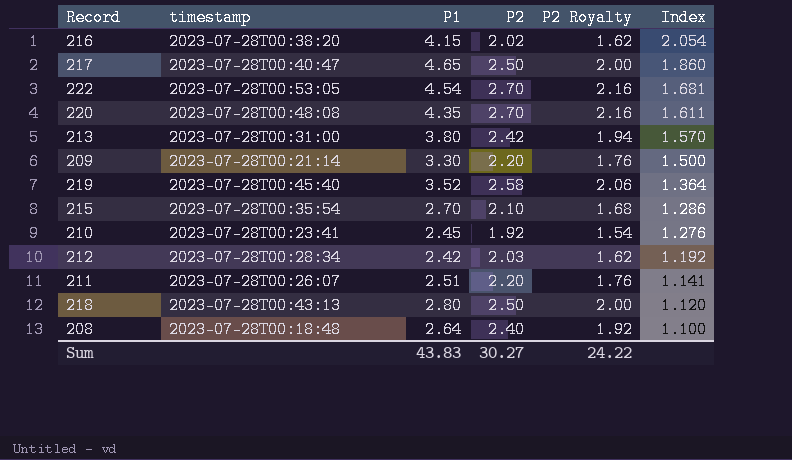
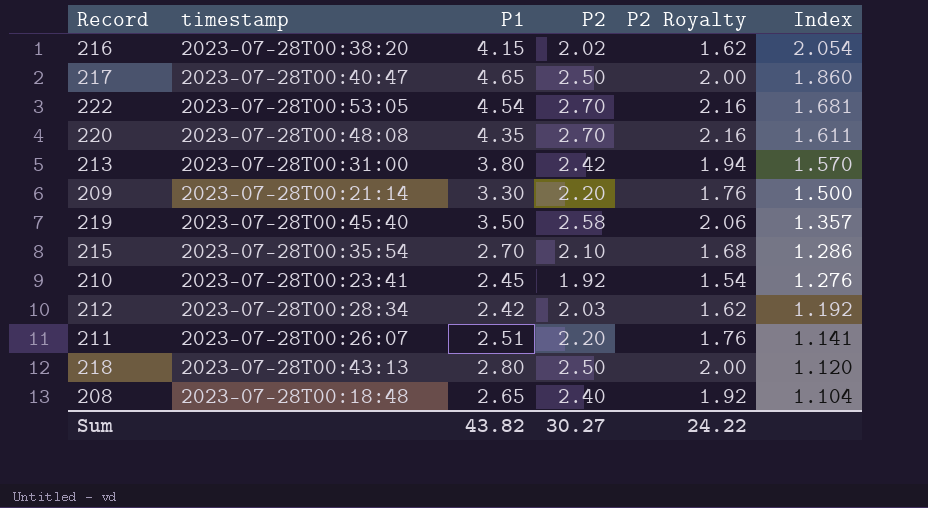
219 | P1: 3.52 -> 3.50
219 | Index: 1.364 -> 1.357
208 | P1: 2.64 -> 2.65
208 | Index: 1.100 -> 1.104
Sum | P1: 43.83 -> 43.82

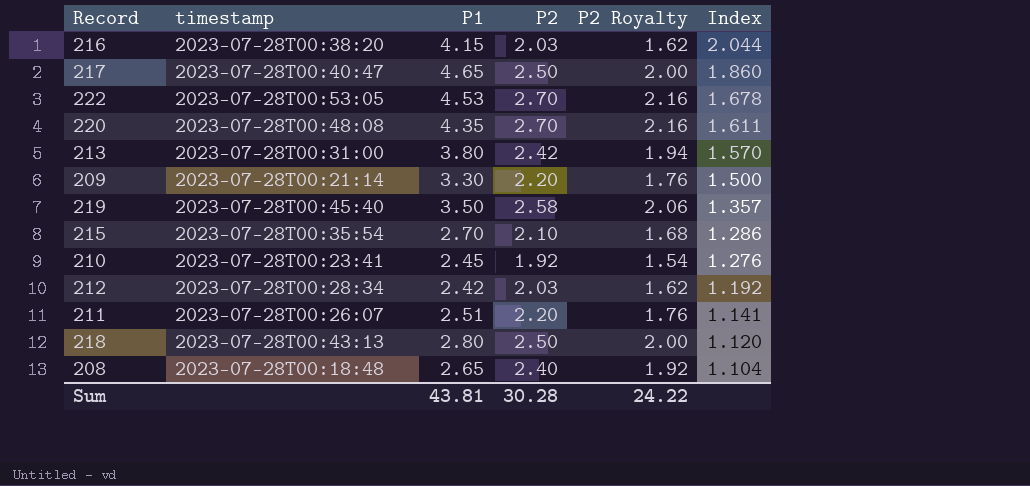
216 | P2: 2.02 -> 2.03
216 | Index: 2.054 -> 2.044
222 | P1: 4.54 -> 4.53
222 | Index: 1.681 -> 1.678
Sum | P1: 43.82 -> 43.81
Sum | P2: 30.27 -> 30.28

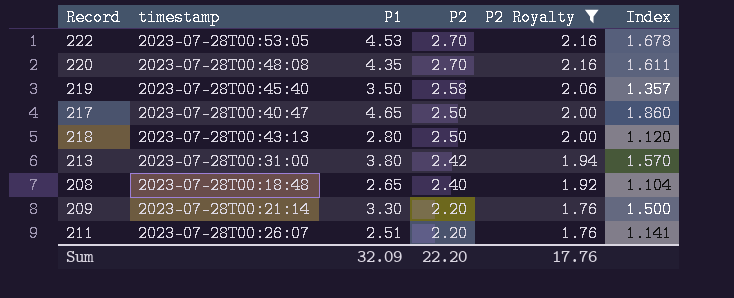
filter: none -> P2 Royalty >= 1.76
row order: Index descending -> P2 descending
Sum | P1: 43.81 -> 32.09
Sum | P2: 30.28 -> 22.20
Sum | P2 Royalty: 24.22 -> 17.76

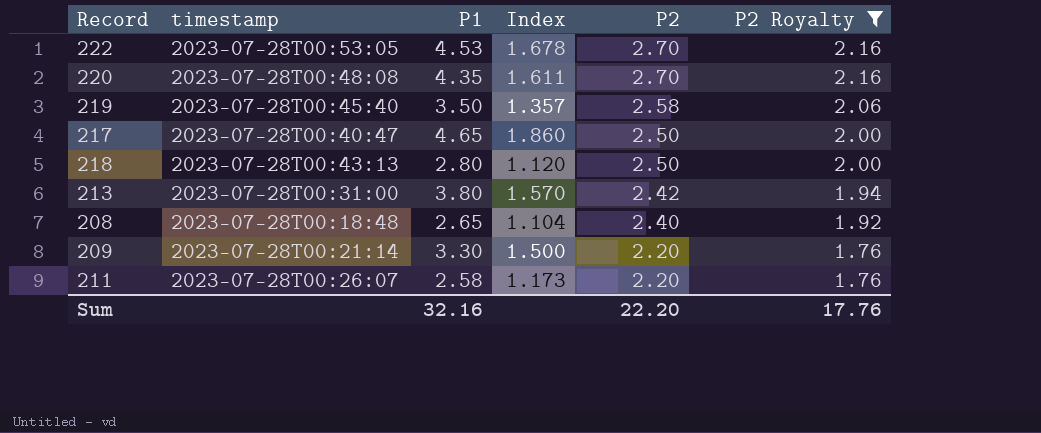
column Index | position: 6 -> 4
211 | P1: 2.51 -> 2.58
211 | Index: 1.141 -> 1.173
Sum | P1: 32.09 -> 32.16

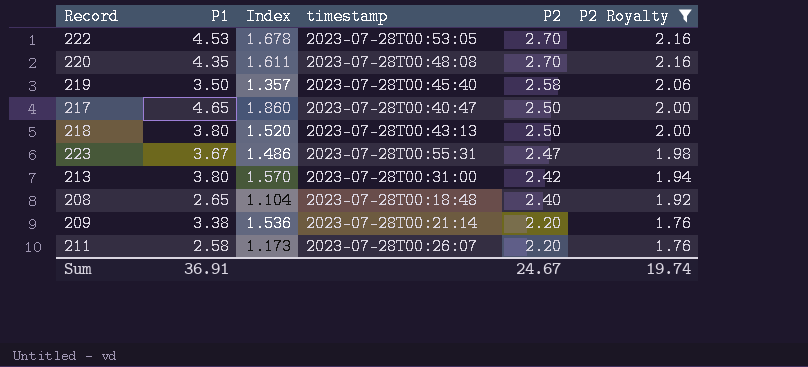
column timestamp | position: 2 -> 4
218 | P1: 2.80 -> 3.80
218 | Index: 1.120 -> 1.520
row 223: none -> 3.67 | 1.486 | 2023-07-28T00:55:31 | 2.47 | 1.98
209 | P1: 3.30 -> 3.38
209 | Index: 1.500 -> 1.536
Sum | P1: 32.16 -> 36.91
Sum | P2: 22.20 -> 24.67
Sum | P2 Royalty: 17.76 -> 19.74

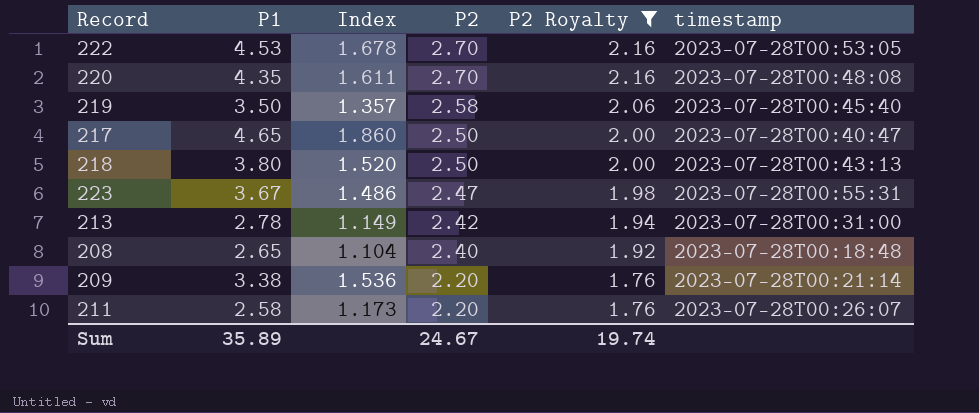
column timestamp | position: 4 -> 6
213 | P1: 3.80 -> 2.78
213 | Index: 1.570 -> 1.149
Sum | P1: 36.91 -> 35.89

